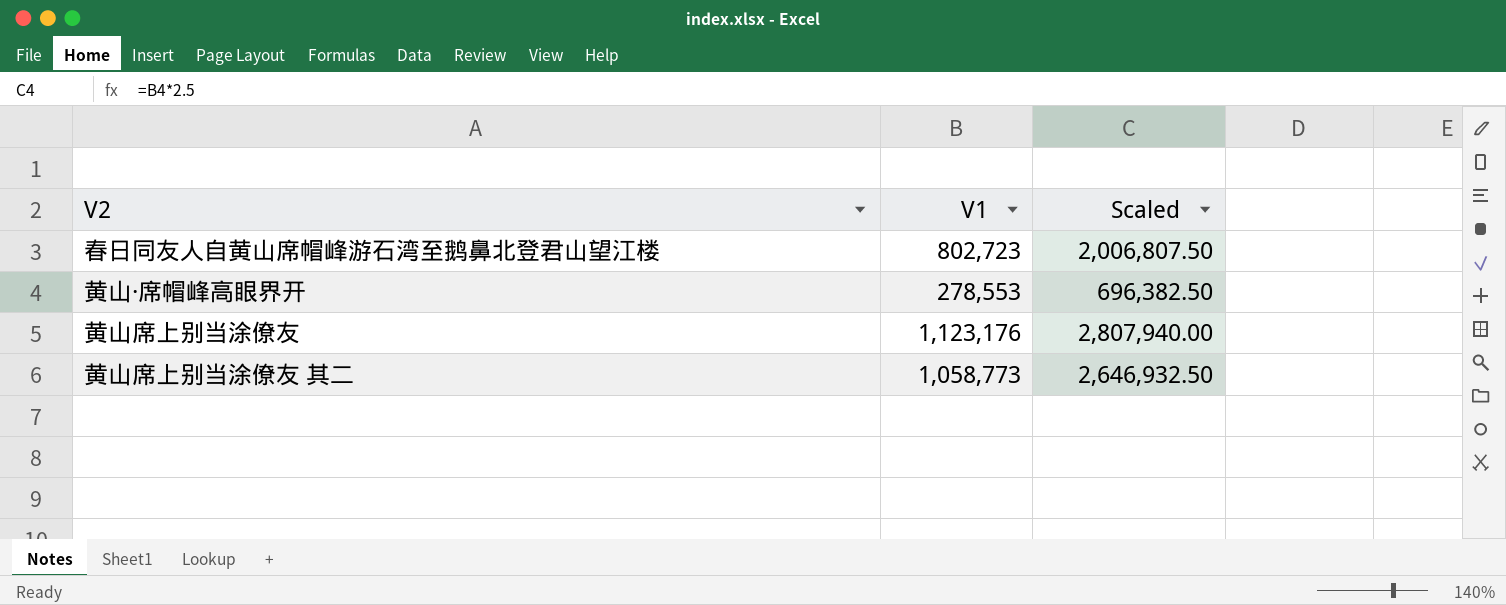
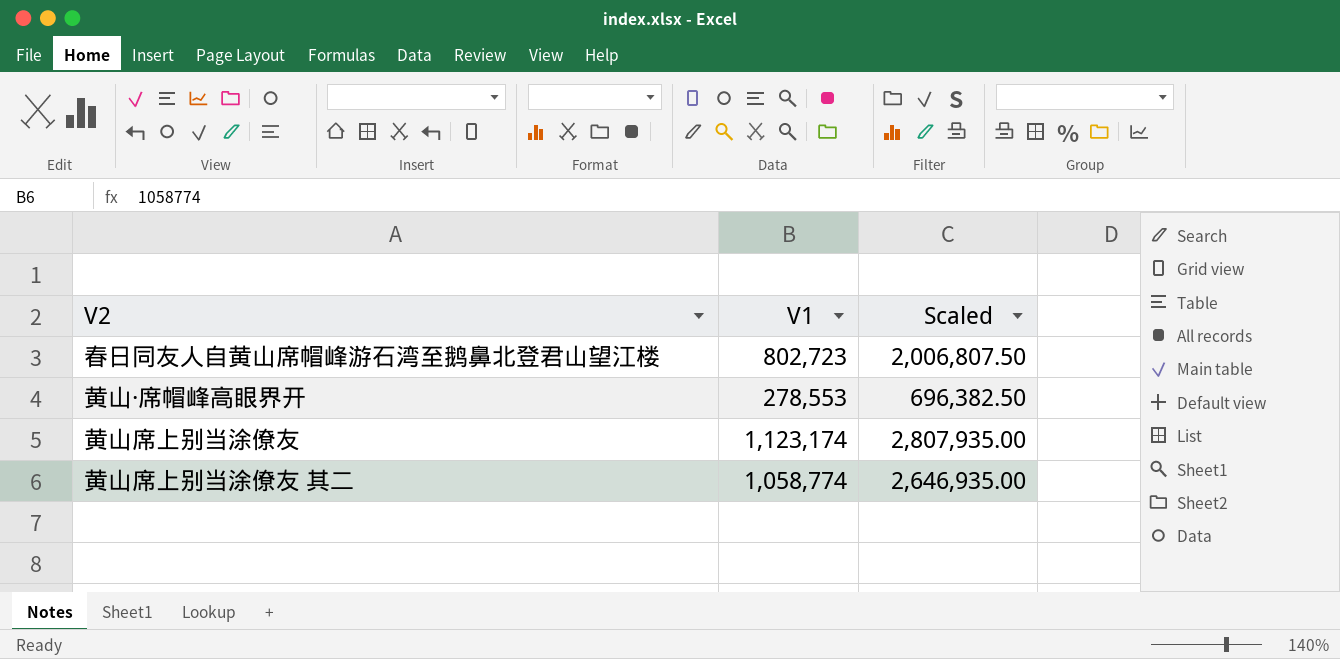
黄山席上别当涂僚友 | V1: 1,123,176 -> 1,123,174
黄山席上别当涂僚友 | Scaled: 2,807,940.00 -> 2,807,935.00
黄山席上别当涂僚友 其二 | V1: 1,058,773 -> 1,058,774
黄山席上别当涂僚友 其二 | Scaled: 2,646,932.50 -> 2,646,935.00

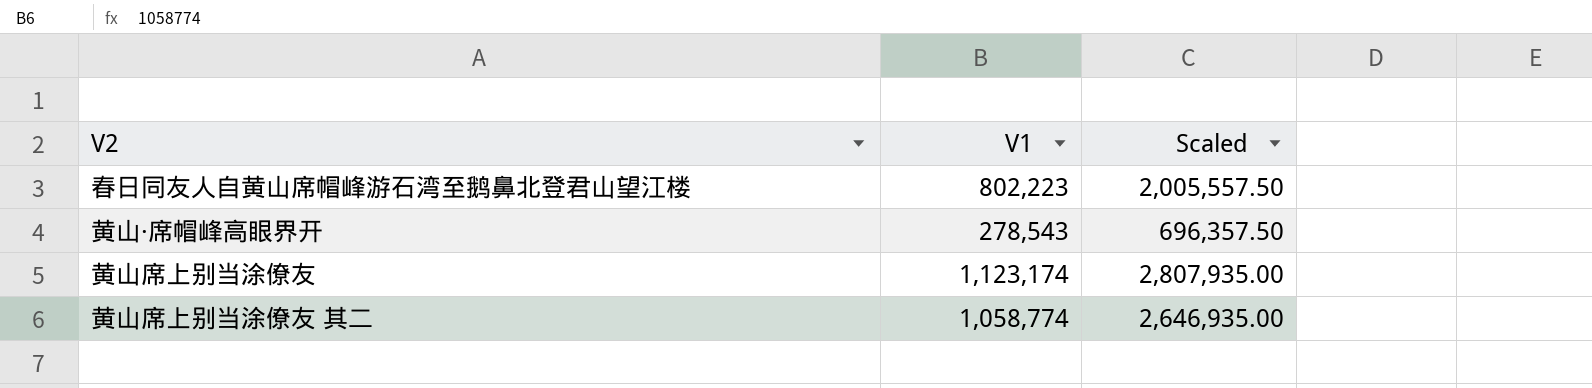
春日同友人自黄山席帽峰游石湾至鹅鼻北登君山望江楼 | V1: 802,723 -> 802,223
春日同友人自黄山席帽峰游石湾至鹅鼻北登君山望江楼 | Scaled: 2,006,807.50 -> 2,005,557.50
黄山·席帽峰高眼界开 | V1: 278,553 -> 278,543
黄山·席帽峰高眼界开 | Scaled: 696,382.50 -> 696,357.50

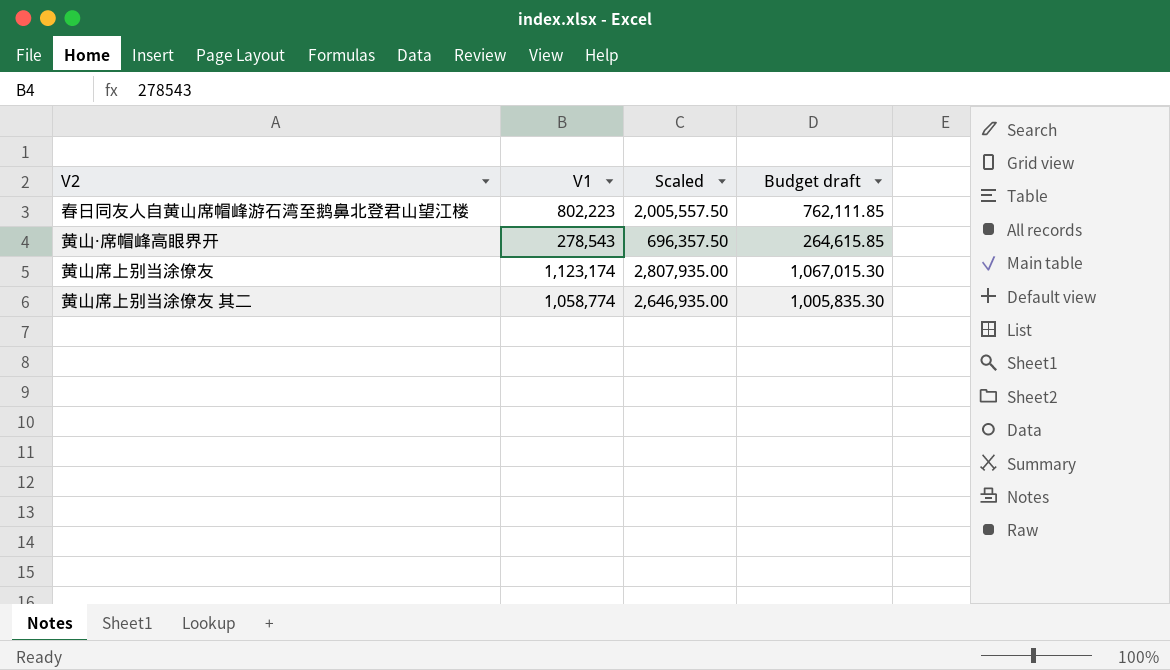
column Budget draft | formula: none -> [V1] * 0.95

